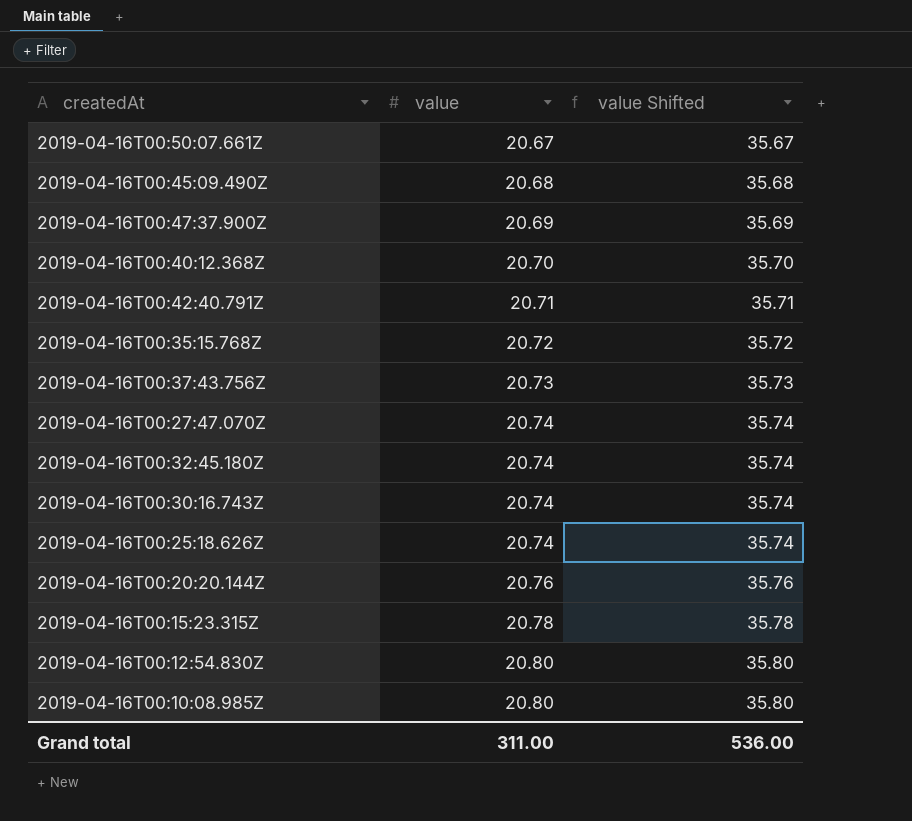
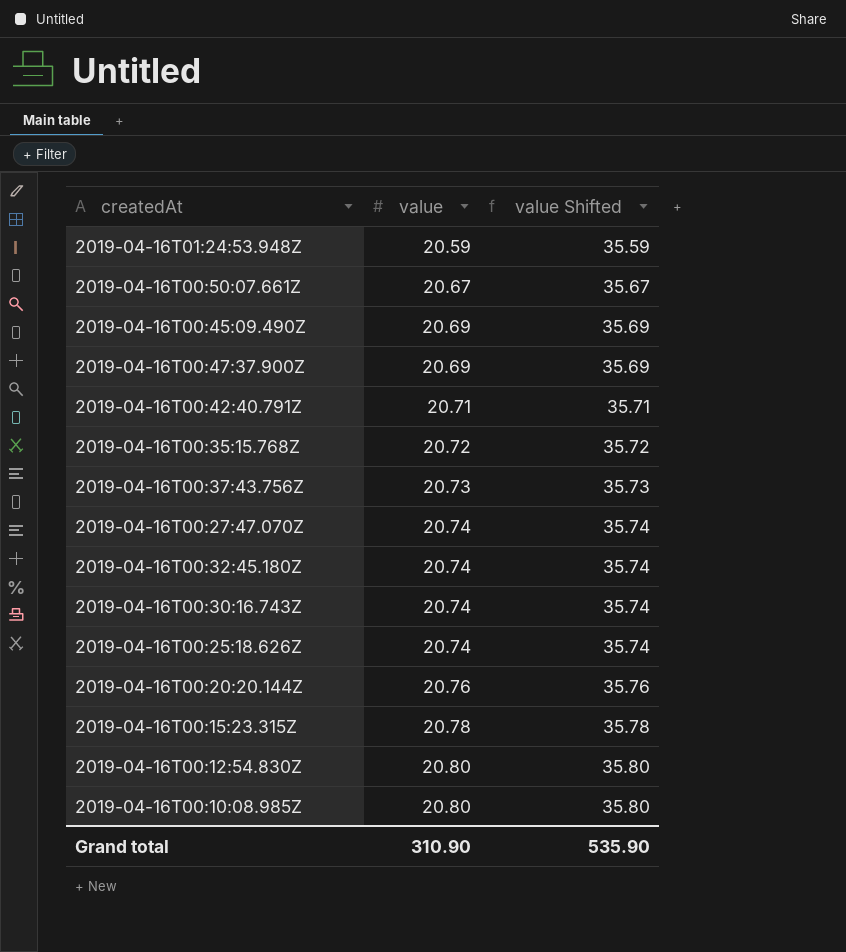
row 2019-04-16T00:40:12.368Z: 20.70 | 35.70 -> none
row 2019-04-16T01:24:53.948Z: none -> 20.59 | 35.59
2019-04-16T00:45:09.490Z | value: 20.68 -> 20.69
2019-04-16T00:45:09.490Z | value Shifted: 35.68 -> 35.69
Grand total | value: 311.00 -> 310.90
Grand total | value Shifted: 536.00 -> 535.90

